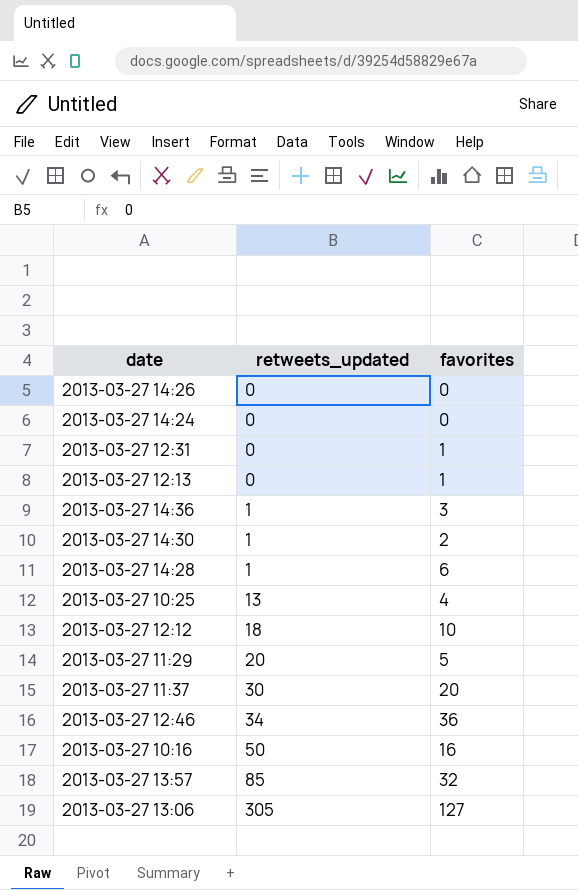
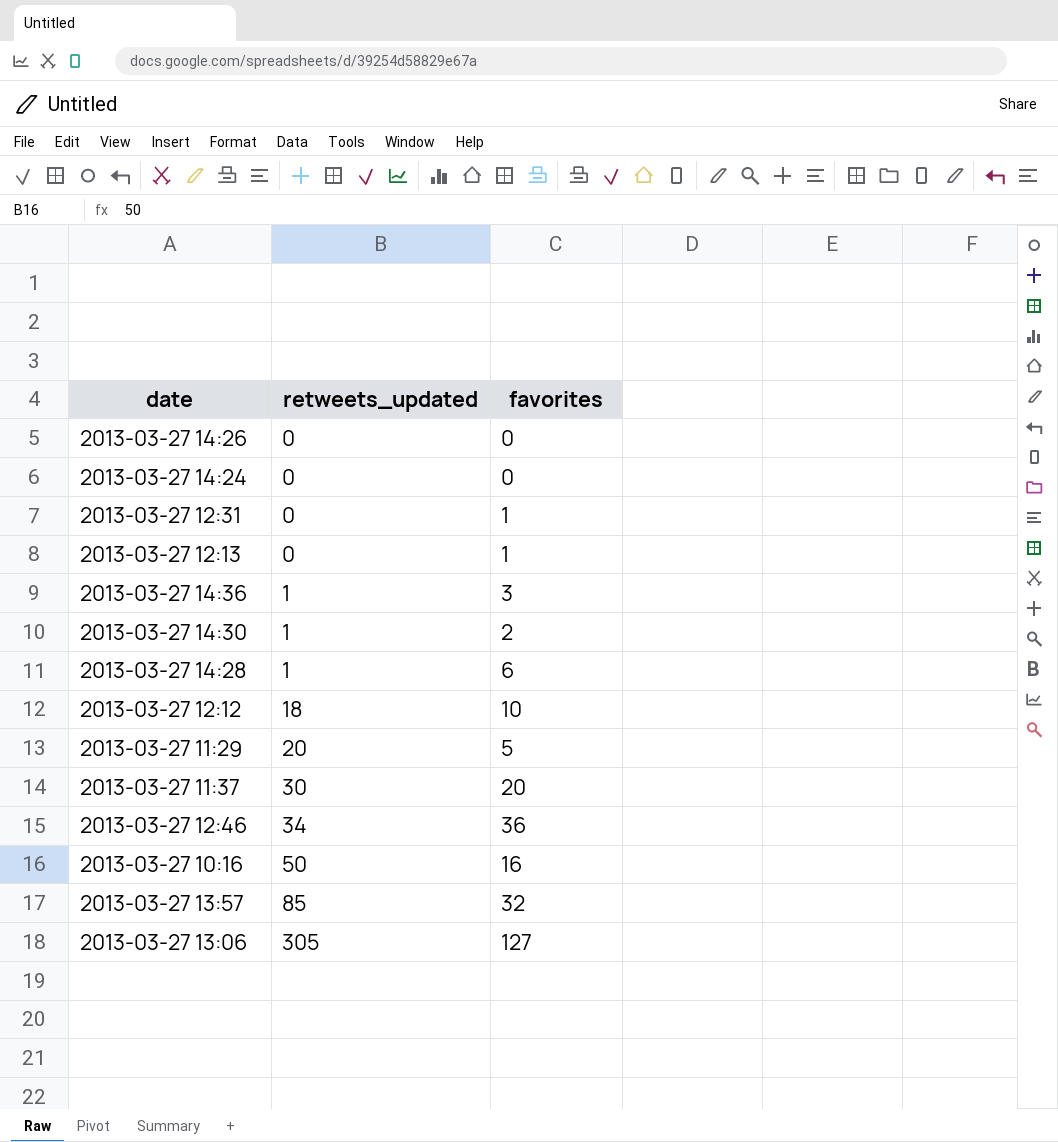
row 2013-03-27 10:25: 13 | 4 -> none

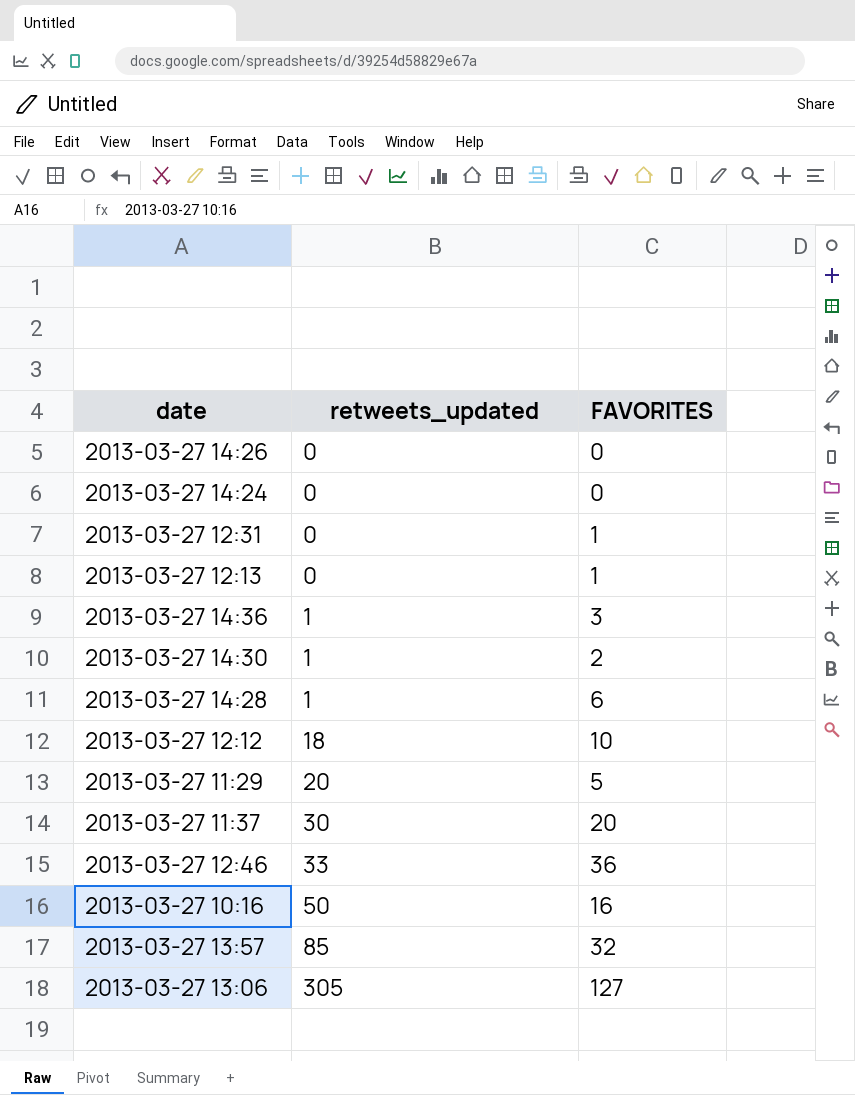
column name: favorites -> FAVORITES
2013-03-27 12:46 | retweets_updated: 34 -> 33

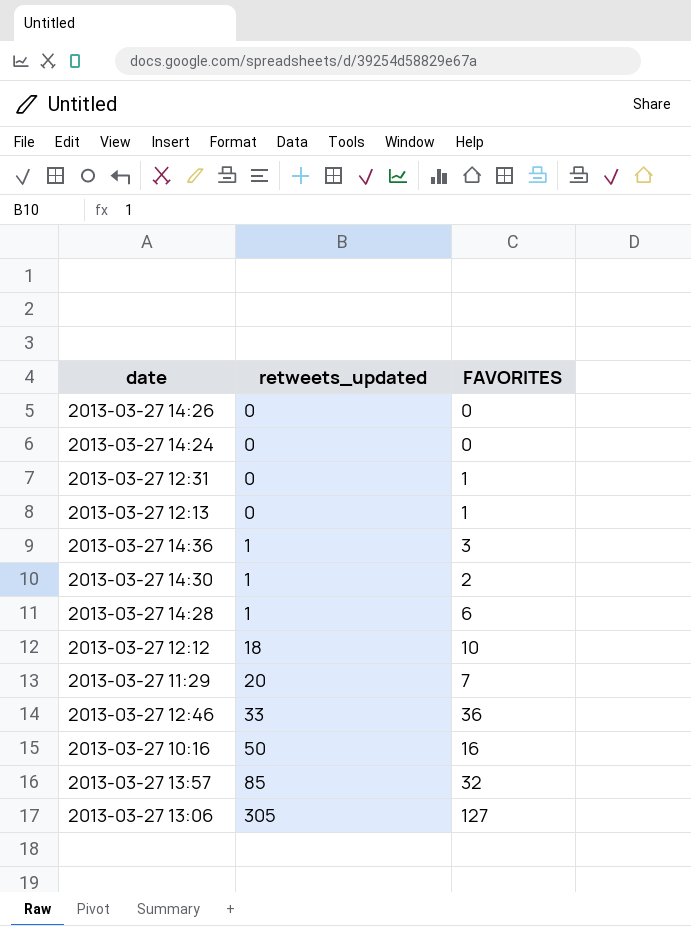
row 2013-03-27 11:37: 30 | 20 -> none
2013-03-27 11:29 | FAVORITES: 5 -> 7

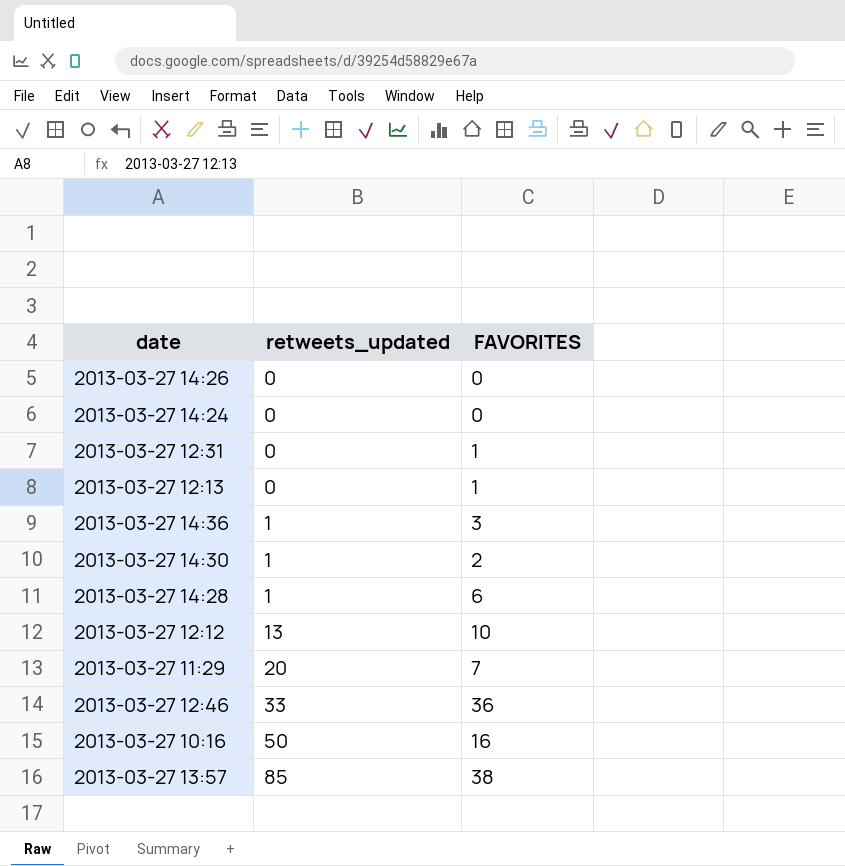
row 2013-03-27 13:06: 305 | 127 -> none
2013-03-27 12:12 | retweets_updated: 18 -> 13
2013-03-27 13:57 | FAVORITES: 32 -> 38

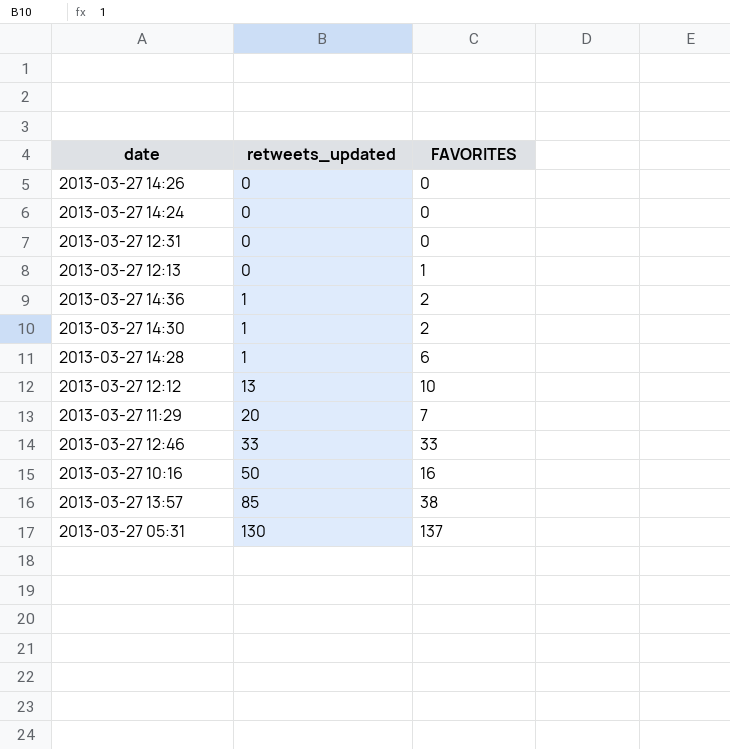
2013-03-27 12:31 | FAVORITES: 1 -> 0
2013-03-27 14:36 | FAVORITES: 3 -> 2
2013-03-27 12:46 | FAVORITES: 36 -> 33
row 2013-03-27 05:31: none -> 130 | 137

